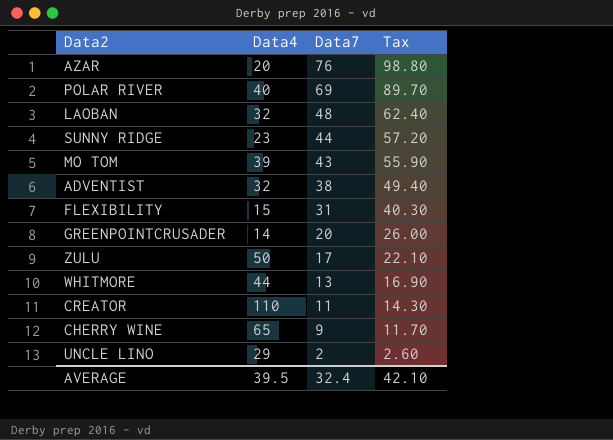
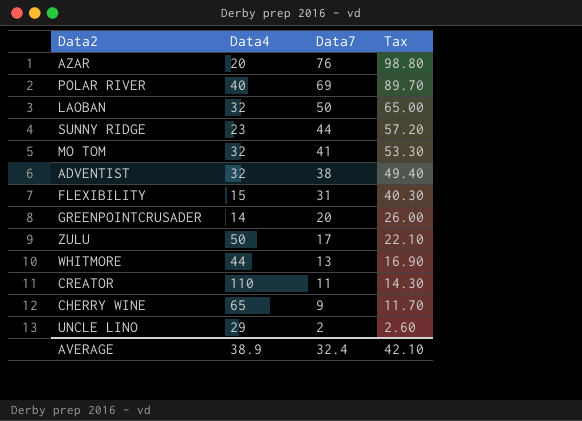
LAOBAN | Data7: 48 -> 50
LAOBAN | Tax: 62.40 -> 65.00
MO TOM | Data4: 39 -> 32
MO TOM | Data7: 43 -> 41
MO TOM | Tax: 55.90 -> 53.30
AVERAGE | Data4: 39.5 -> 38.9

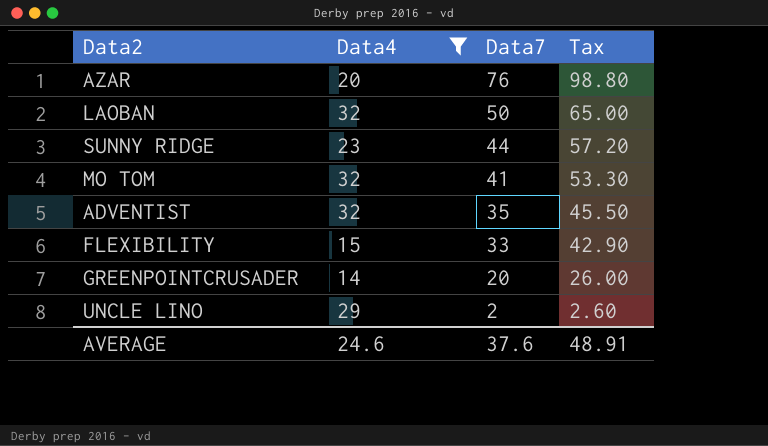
filter: none -> Data4 <= 32
ADVENTIST | Data7: 38 -> 35
ADVENTIST | Tax: 49.40 -> 45.50
FLEXIBILITY | Data7: 31 -> 33
FLEXIBILITY | Tax: 40.30 -> 42.90
AVERAGE | Data4: 38.9 -> 24.6
AVERAGE | Data7: 32.4 -> 37.6
AVERAGE | Tax: 42.10 -> 48.91

